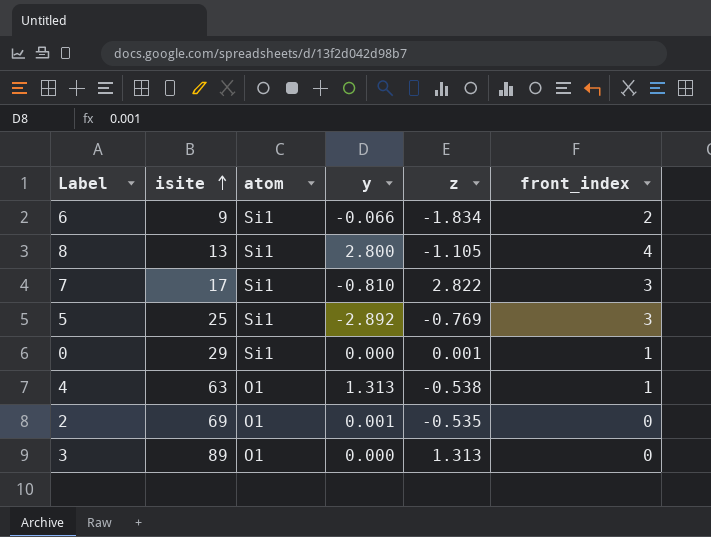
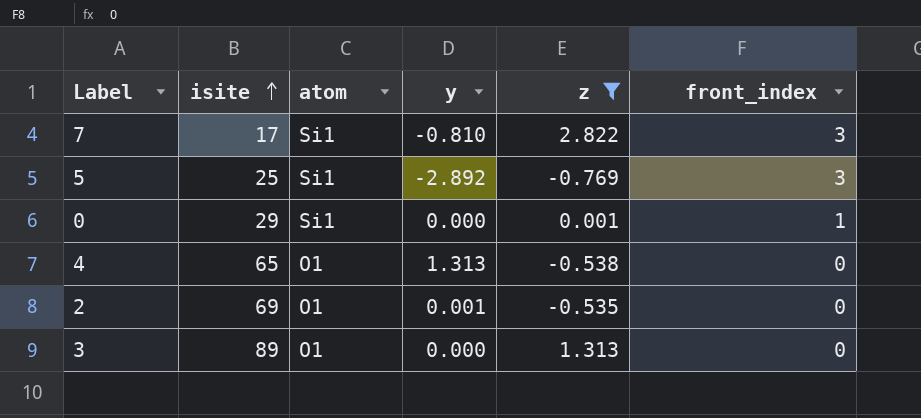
filter: none -> z >= -0.769
4 | isite: 63 -> 65
4 | front_index: 1 -> 0

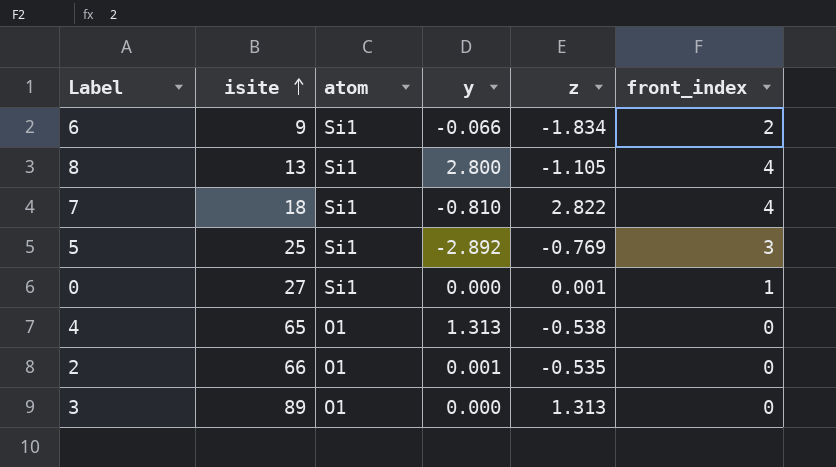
filter: z >= -0.769 -> none
7 | isite: 17 -> 18
7 | front_index: 3 -> 4
0 | isite: 29 -> 27
2 | isite: 69 -> 66

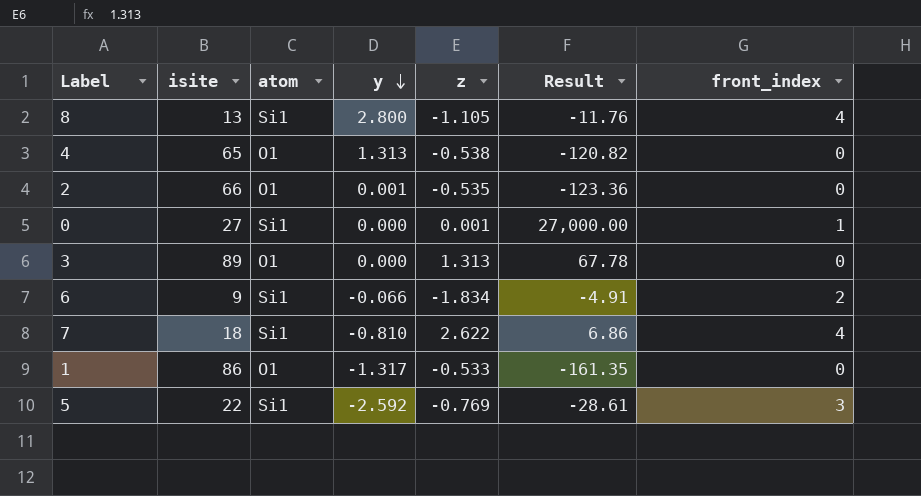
row order: isite ascending -> y descending
column Result | formula: none -> [isite] / [z]
7 | z: 2.822 -> 2.622
row 1: none -> 86 | O1 | -1.317 | -0.533 | -161.35 | 0
5 | isite: 25 -> 22
5 | y: -2.892 -> -2.592

